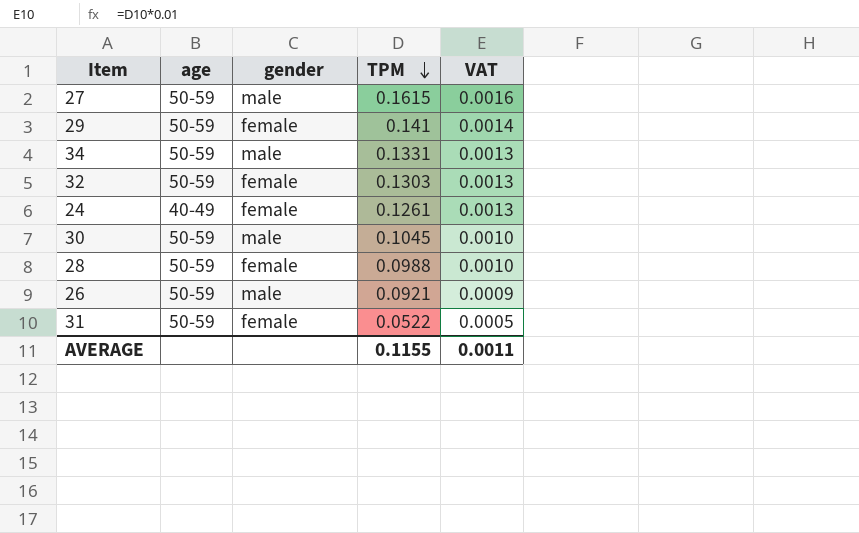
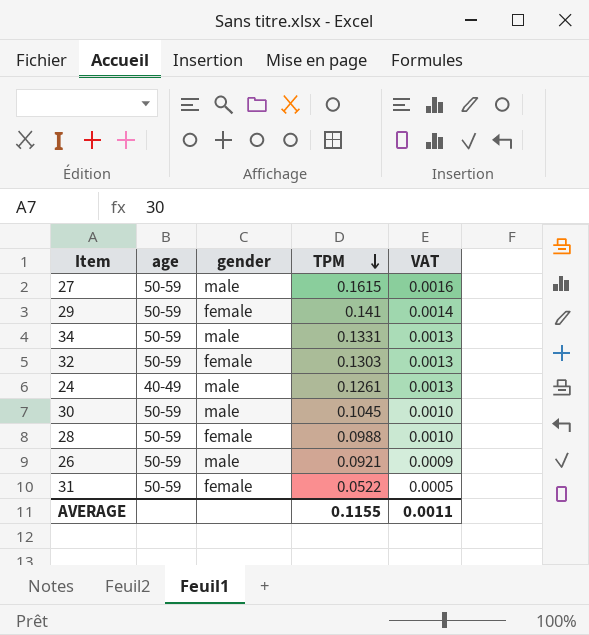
24 | gender: female -> male

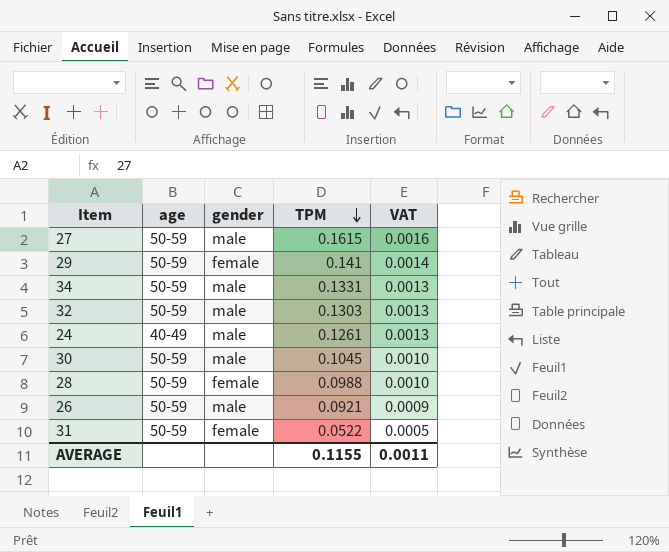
32 | gender: female -> male

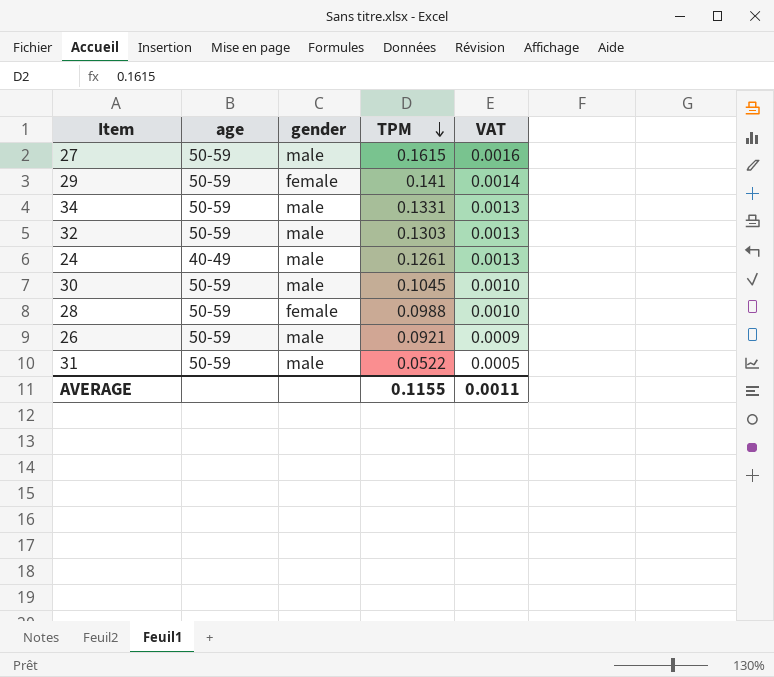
31 | gender: female -> male

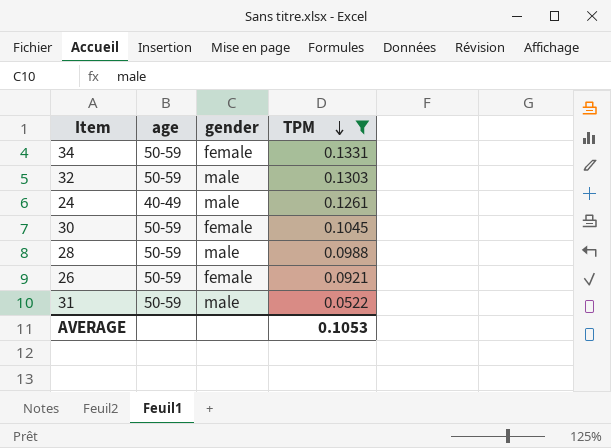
filter: none -> TPM <= 0.1331
column VAT | formula: [TPM] * 0.01 -> none
34 | gender: male -> female
30 | gender: male -> female
28 | gender: female -> male
26 | gender: male -> female
AVERAGE | TPM: 0.1155 -> 0.1053

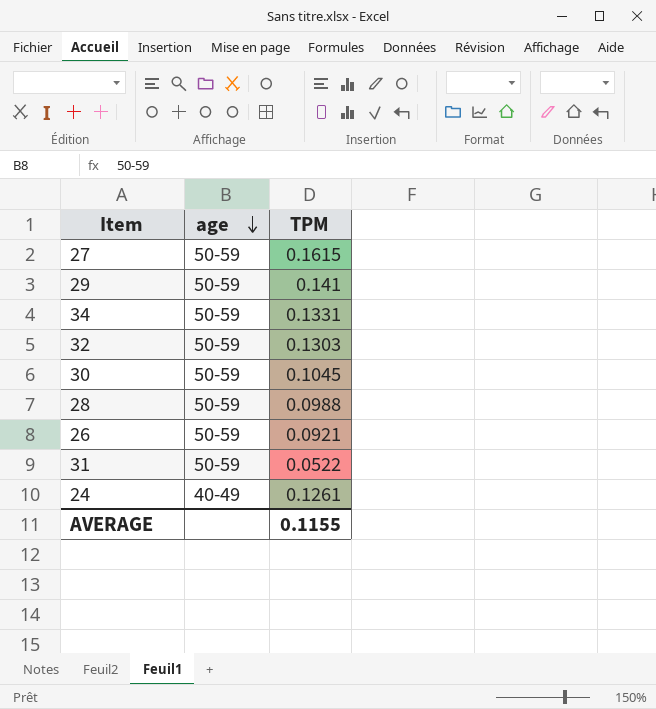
filter: TPM <= 0.1331 -> none
row order: TPM descending -> age descending
column gender | position: 3 -> none
AVERAGE | TPM: 0.1053 -> 0.1155

